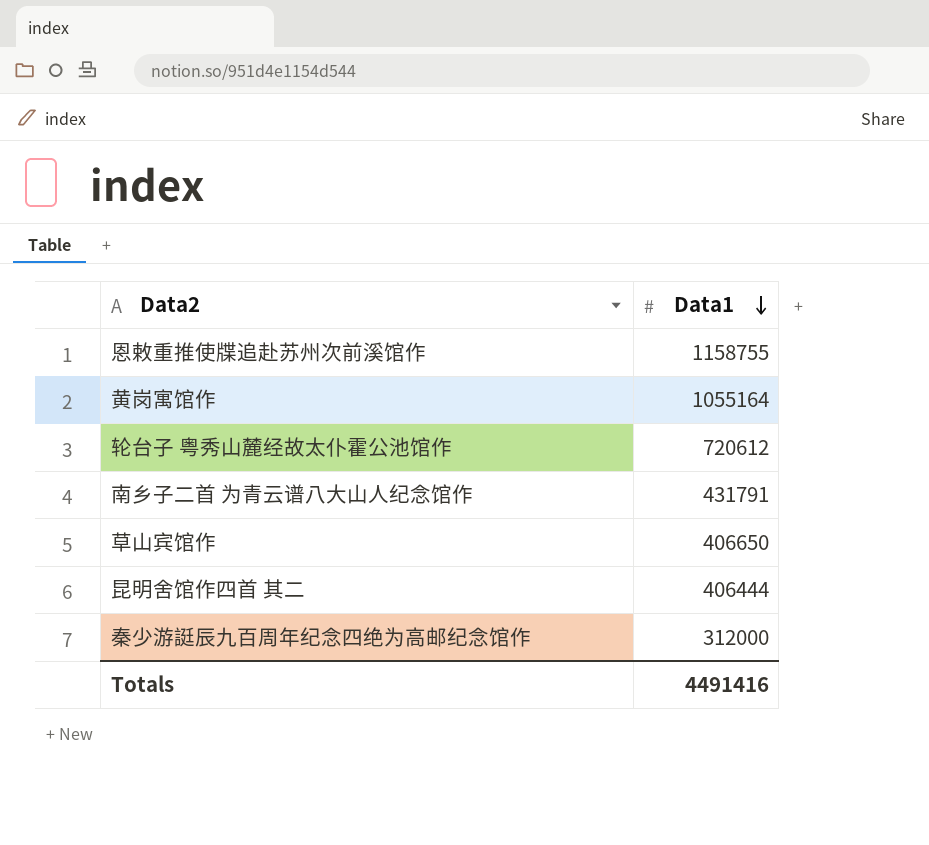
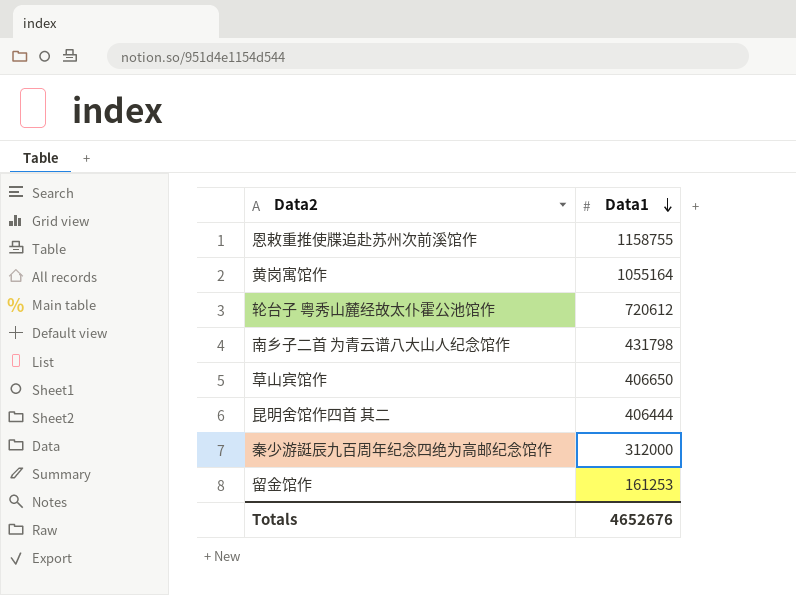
南乡子二首 为青云谱八大山人纪念馆作 | Data1: 431791 -> 431798
row 留金馆作: none -> 161253
Totals | Data1: 4491416 -> 4652676

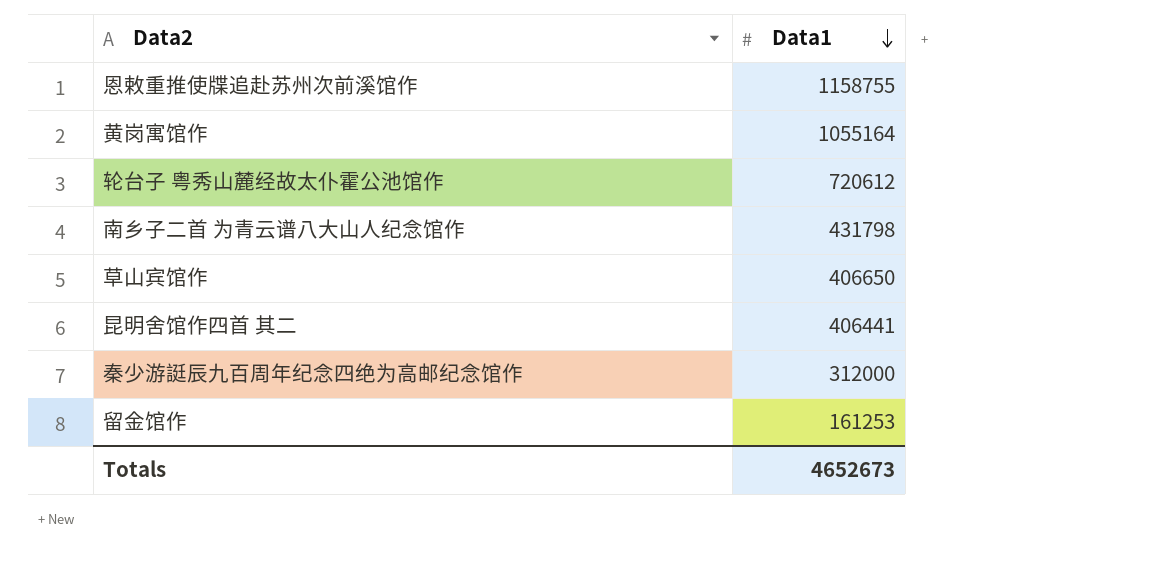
昆明舍馆作四首 其二 | Data1: 406444 -> 406441
Totals | Data1: 4652676 -> 4652673

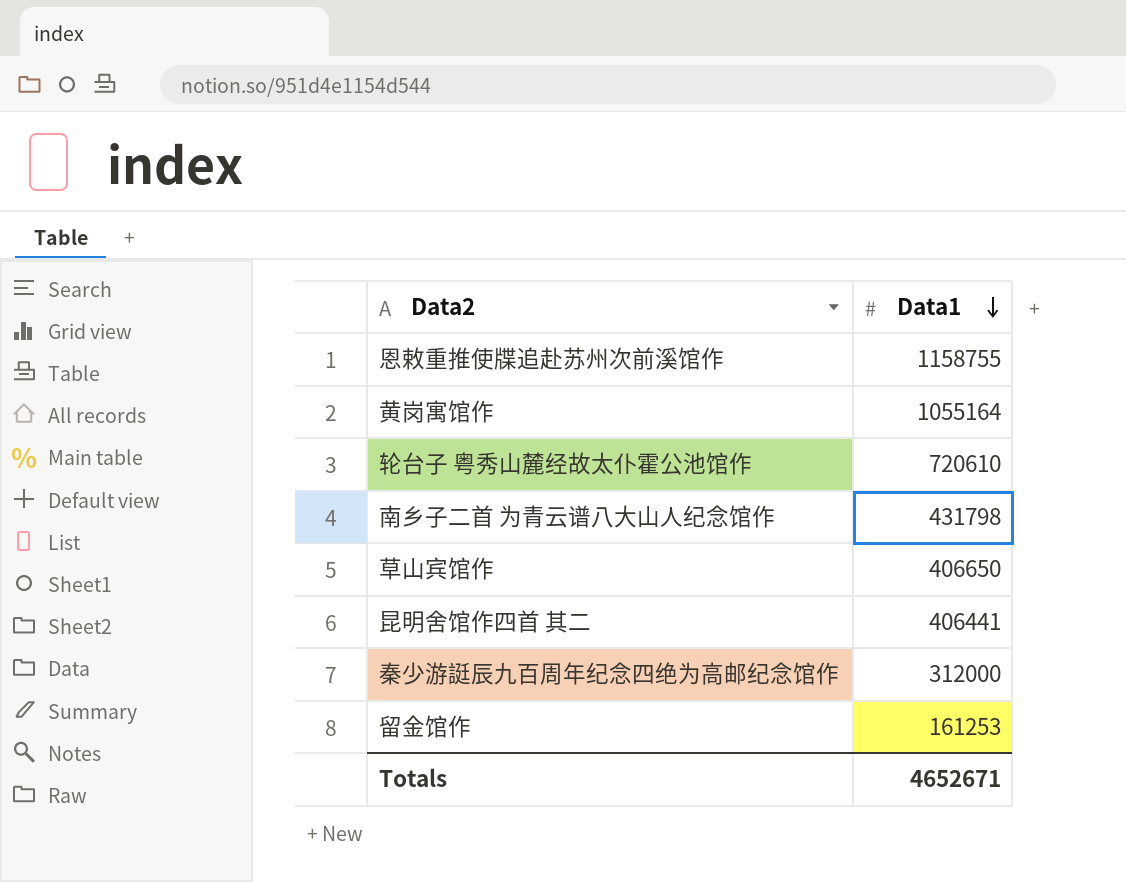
轮台子 粤秀山麓经故太仆霍公池馆作 | Data1: 720612 -> 720610
Totals | Data1: 4652673 -> 4652671

